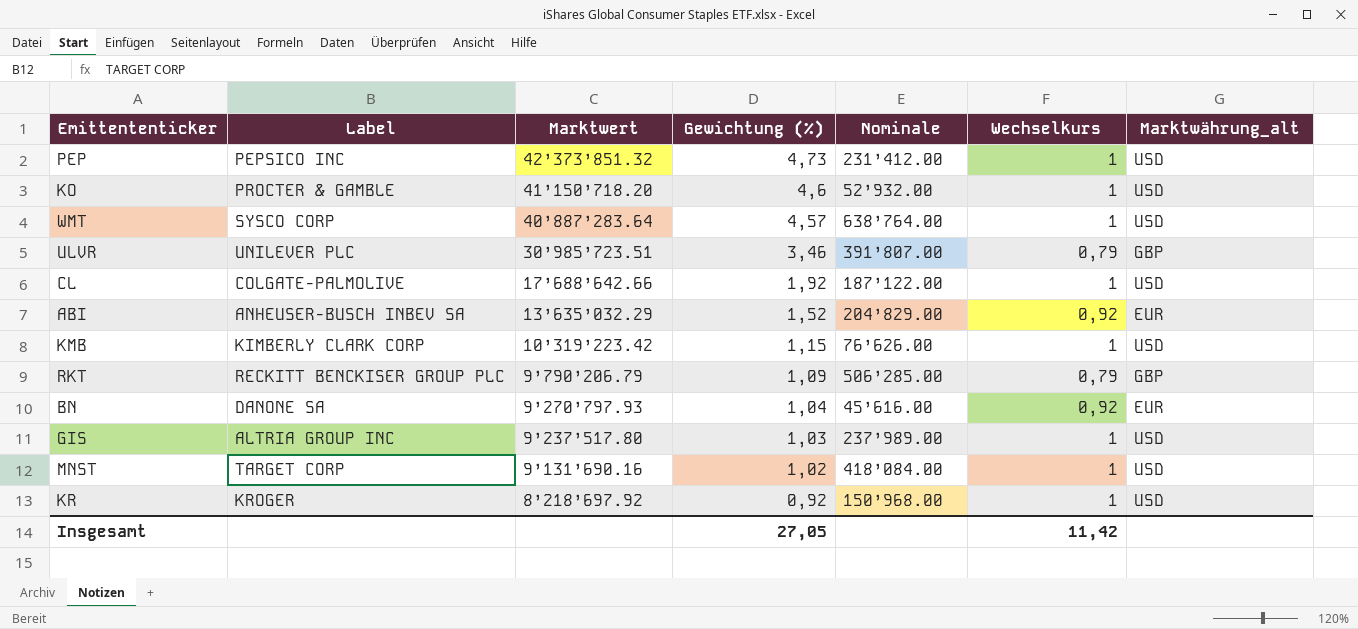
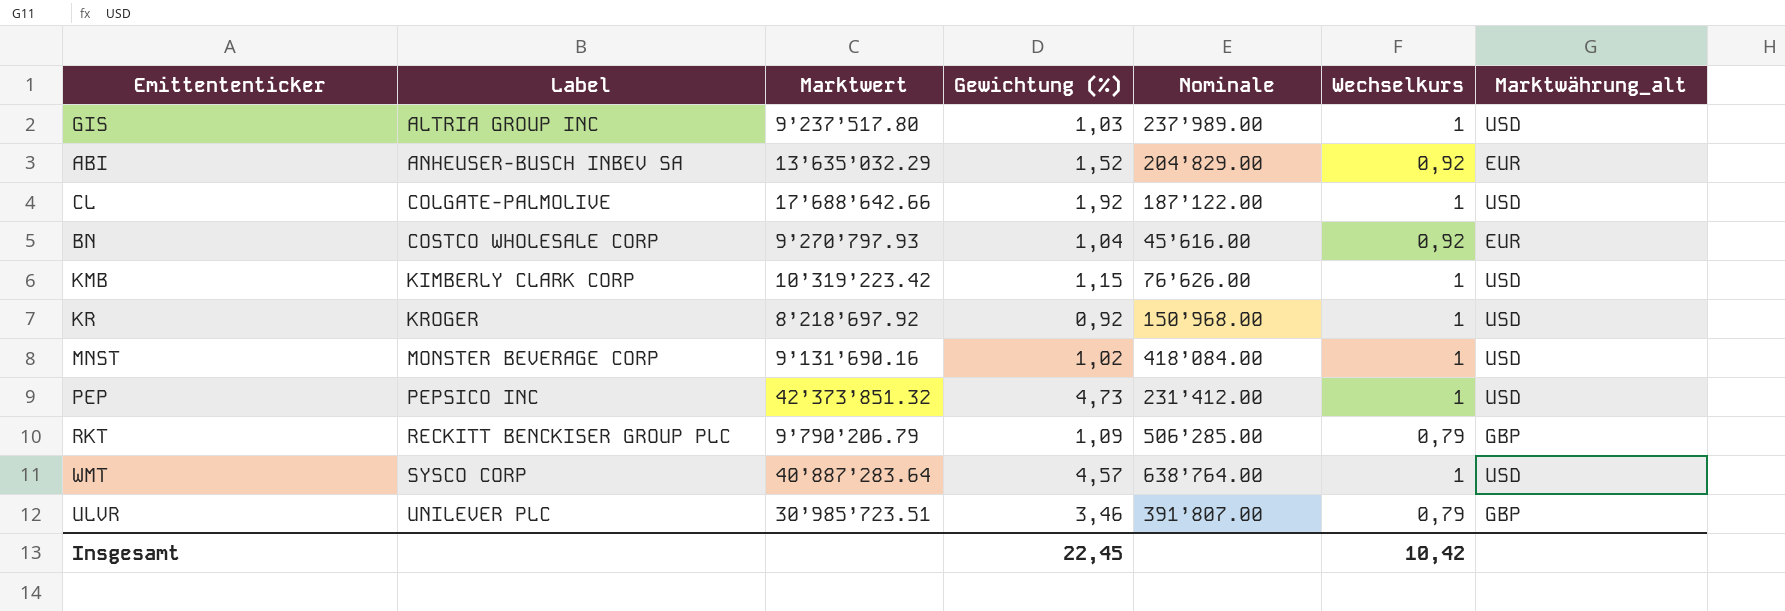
row order: Marktwert descending -> Label ascending
row KO: PROCTER & GAMBLE | 41’150’718.20 | 4,6 | 52’932.00 | 1 | USD -> none
BN | Label: DANONE SA -> COSTCO WHOLESALE CORP
MNST | Label: TARGET CORP -> MONSTER BEVERAGE CORP
Insgesamt | Gewichtung (%): 27,05 -> 22,45
Insgesamt | Wechselkurs: 11,42 -> 10,42

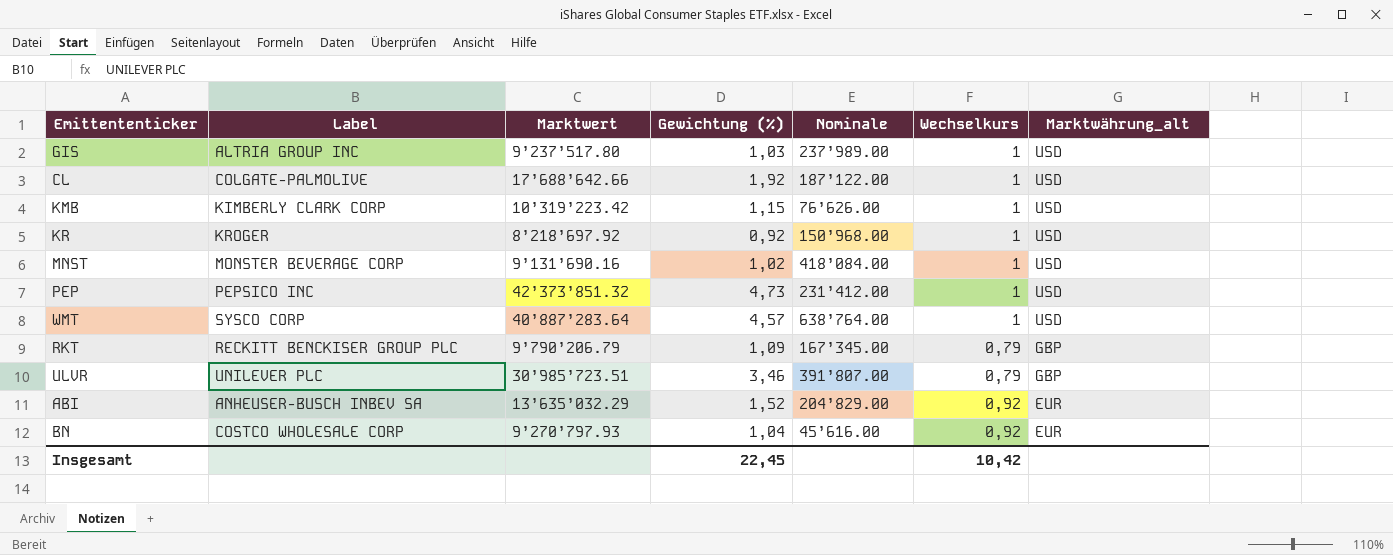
row order: Label ascending -> Marktwährung_alt descending
RKT | Nominale: 506’285.00 -> 167’345.00

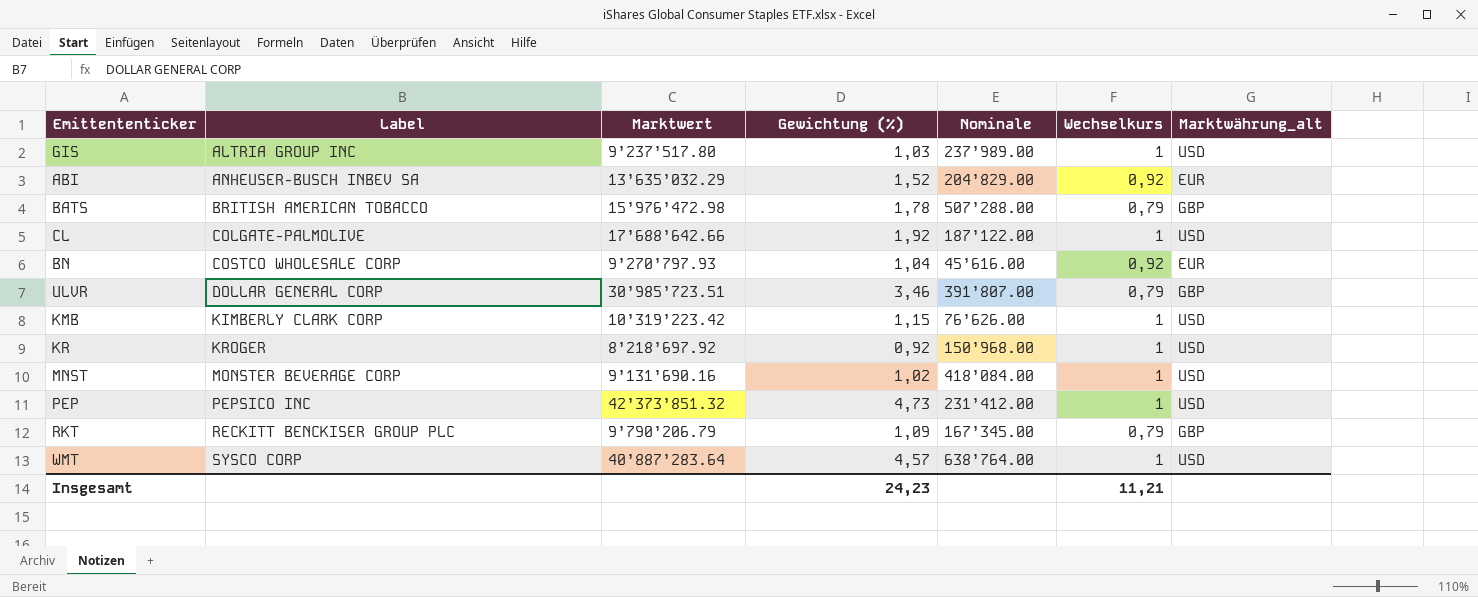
row order: Marktwährung_alt descending -> Label ascending
row BATS: none -> BRITISH AMERICAN TOBACCO | 15’976’472.98 | 1,78 | 507’288.00 | 0,79 | GBP
ULVR | Label: UNILEVER PLC -> DOLLAR GENERAL CORP
Insgesamt | Gewichtung (%): 22,45 -> 24,23
Insgesamt | Wechselkurs: 10,42 -> 11,21

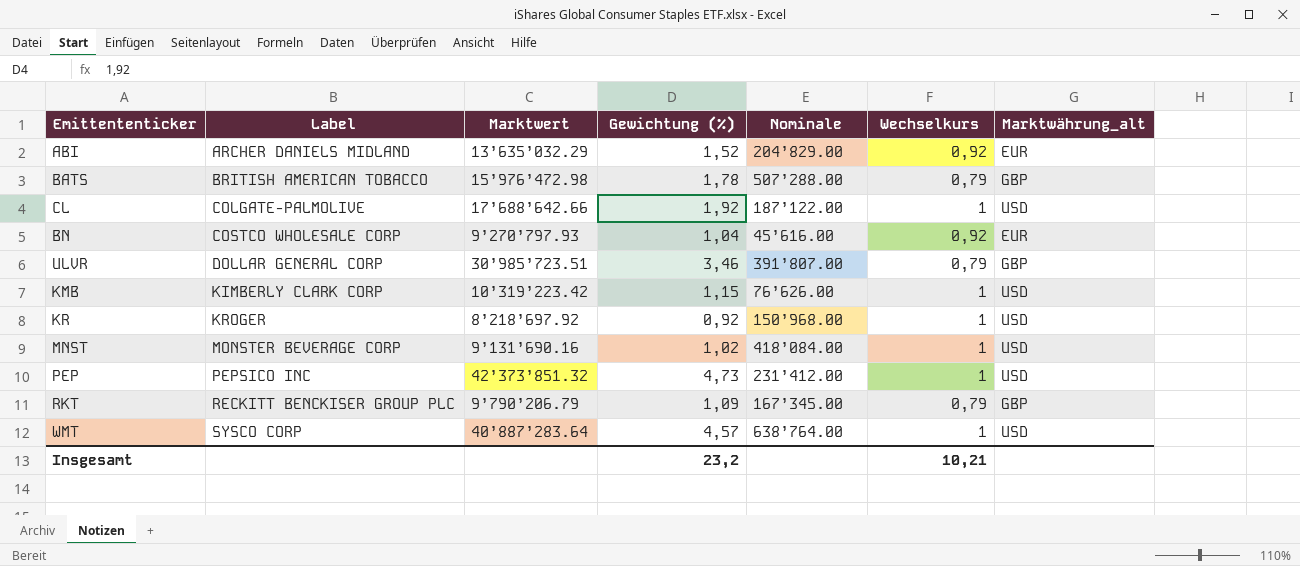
row GIS: ALTRIA GROUP INC | 9’237’517.80 | 1,03 | 237’989.00 | 1 | USD -> none
ABI | Label: ANHEUSER-BUSCH INBEV SA -> ARCHER DANIELS MIDLAND
Insgesamt | Gewichtung (%): 24,23 -> 23,2
Insgesamt | Wechselkurs: 11,21 -> 10,21

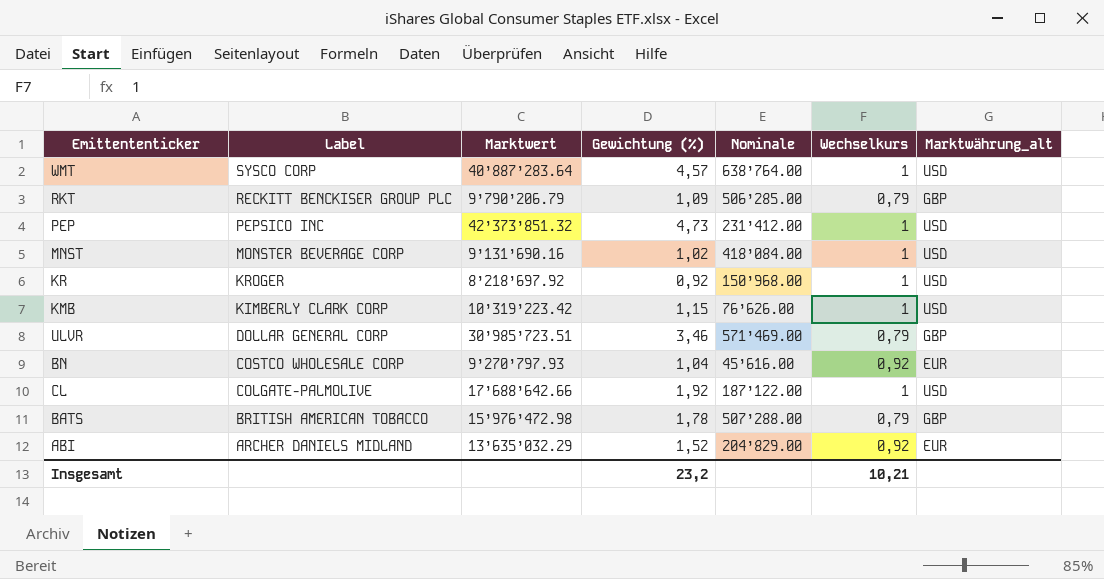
row order: Label ascending -> Label descending
RKT | Nominale: 167’345.00 -> 506’285.00
ULVR | Nominale: 391’807.00 -> 571’469.00

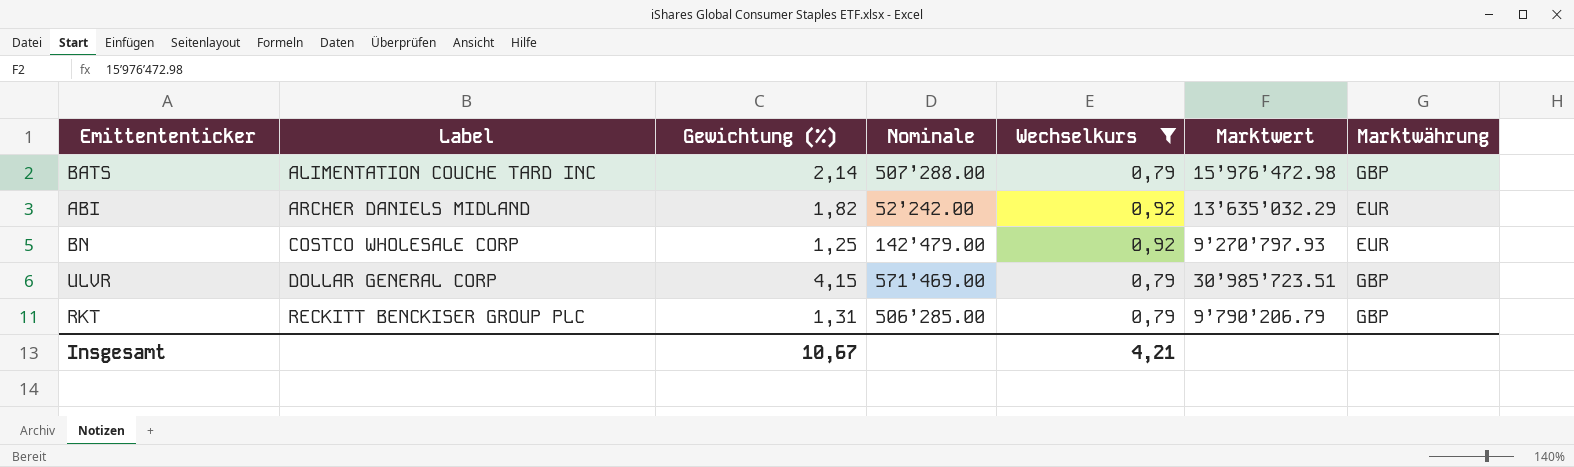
filter: none -> Wechselkurs != 1
row order: Label descending -> Label ascending
column Marktwert | position: 3 -> 6
column name: Marktwährung_alt -> Marktwährung
BATS | Label: BRITISH AMERICAN TOBACCO -> ALIMENTATION COUCHE TARD INC
BATS | Gewichtung (%): 1,78 -> 2,14
ABI | Gewichtung (%): 1,52 -> 1,82
ABI | Nominale: 204’829.00 -> 52’242.00
BN | Gewichtung (%): 1,04 -> 1,25
BN | Nominale: 45’616.00 -> 142’479.00
ULVR | Gewichtung (%): 3,46 -> 4,15
RKT | Gewichtung (%): 1,09 -> 1,31
Insgesamt | Gewichtung (%): 23,2 -> 10,67
Insgesamt | Wechselkurs: 10,21 -> 4,21

